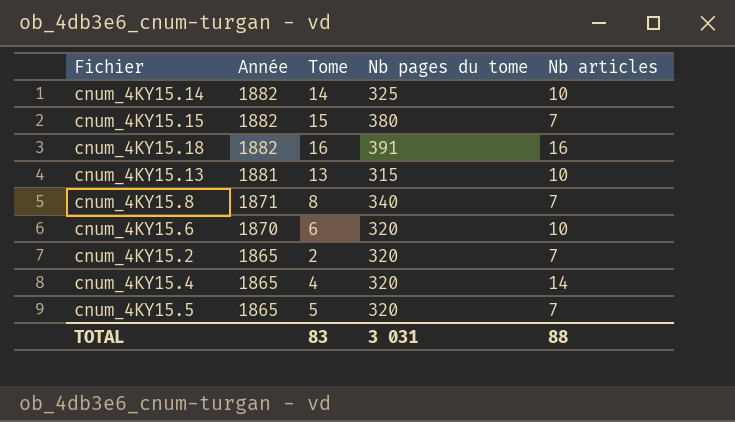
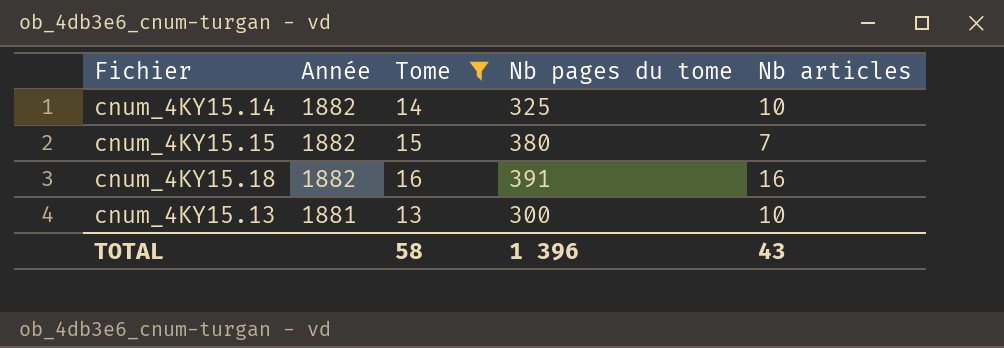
filter: none -> Tome >= 13
cnum_4KY15.13 | Nb pages du tome: 315 -> 300
TOTAL | Tome: 83 -> 58
TOTAL | Nb pages du tome: 3 031 -> 1 396
TOTAL | Nb articles: 88 -> 43

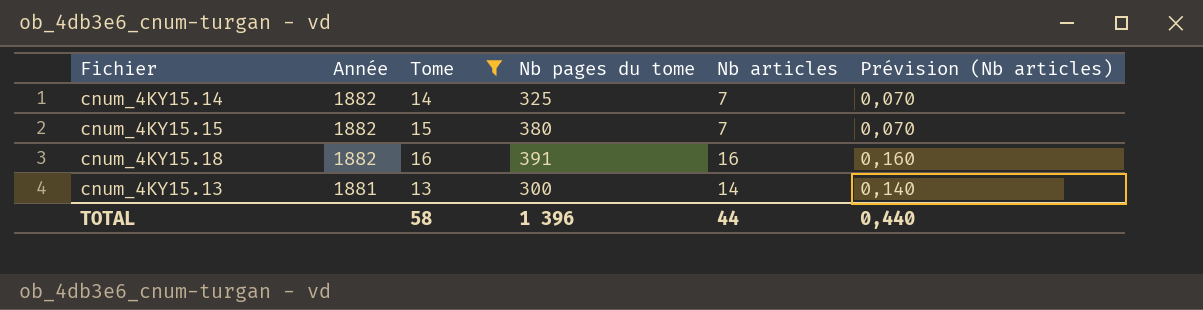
column Prévision (Nb articles) | formula: none -> [Nb articles] * 0,01
cnum_4KY15.14 | Nb articles: 10 -> 7
cnum_4KY15.13 | Nb articles: 10 -> 14
TOTAL | Nb articles: 43 -> 44

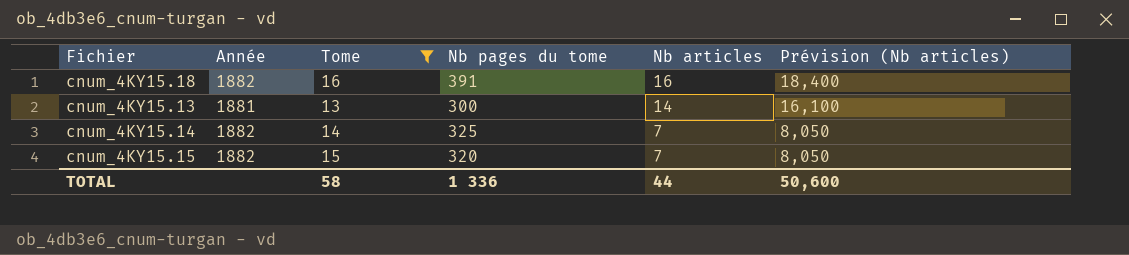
row order: Année descending -> Nb articles descending
column Prévision (Nb articles) | formula: [Nb articles] * 0,01 -> [Nb articles] * 1,15
cnum_4KY15.15 | Nb pages du tome: 380 -> 320
TOTAL | Nb pages du tome: 1 396 -> 1 336
TOTAL | Prévision (Nb articles): 0,440 -> 50,600

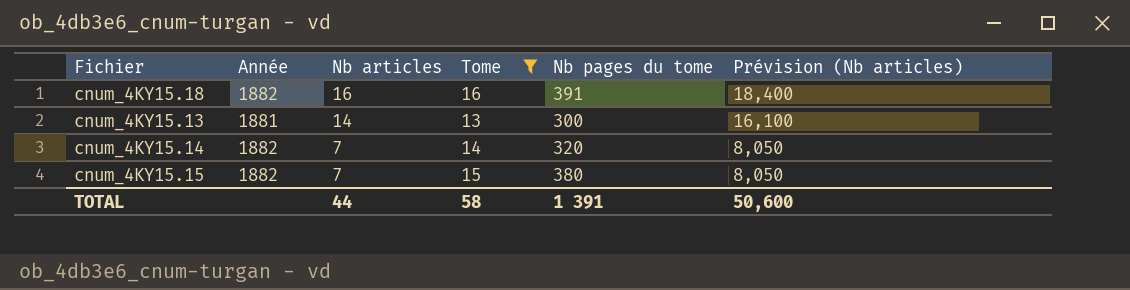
column Nb articles | position: 5 -> 3
cnum_4KY15.14 | Nb pages du tome: 325 -> 320
cnum_4KY15.15 | Nb pages du tome: 320 -> 380
TOTAL | Nb pages du tome: 1 336 -> 1 391

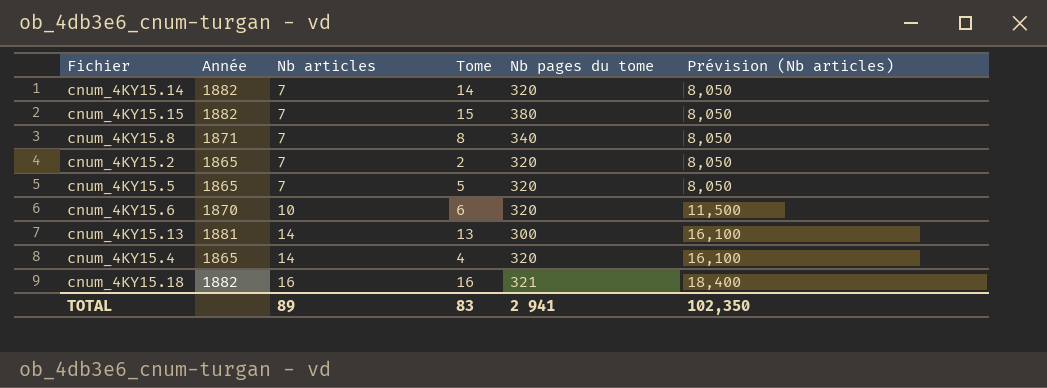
filter: Tome >= 13 -> none
row order: Nb articles descending -> Nb articles ascending
cnum_4KY15.18 | Nb pages du tome: 391 -> 321
TOTAL | Nb articles: 44 -> 89
TOTAL | Tome: 58 -> 83
TOTAL | Nb pages du tome: 1 391 -> 2 941
TOTAL | Prévision (Nb articles): 50,600 -> 102,350

